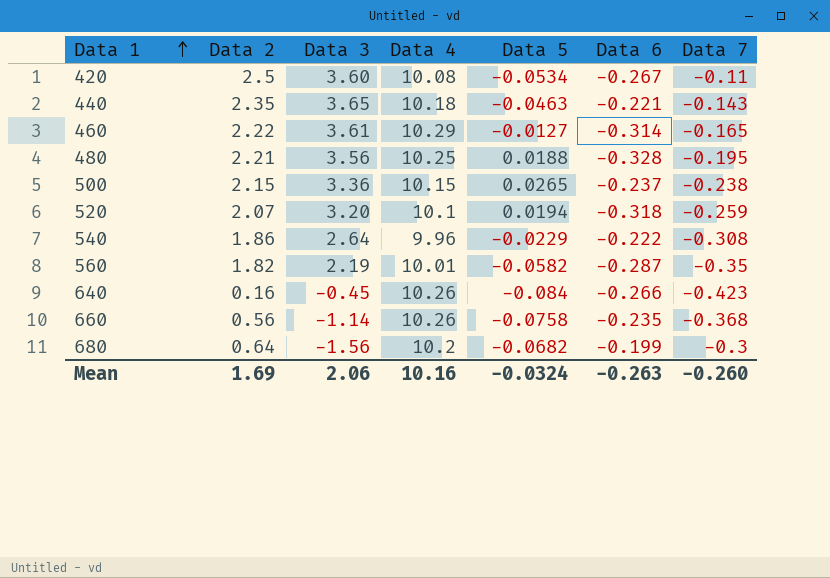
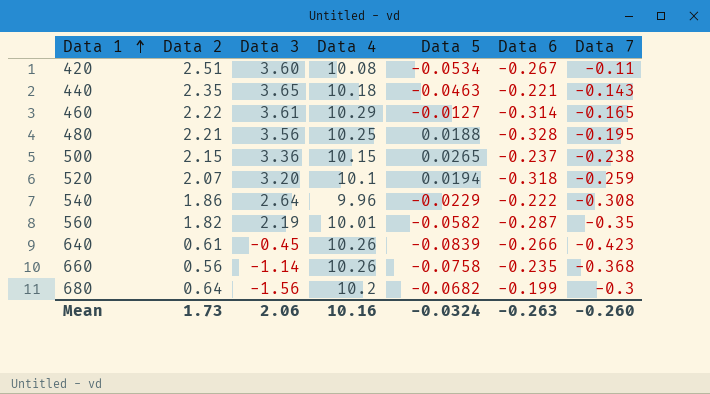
420 | Data 2: 2.5 -> 2.51
640 | Data 2: 0.16 -> 0.61
640 | Data 5: -0.084 -> -0.0839
Mean | Data 2: 1.69 -> 1.73

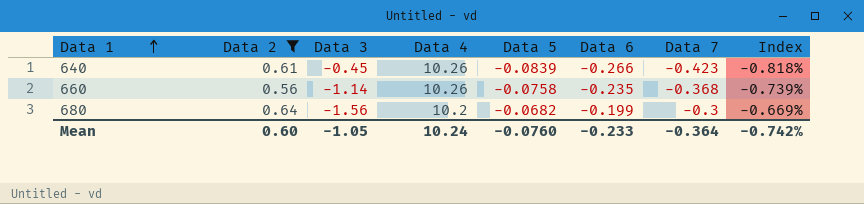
filter: none -> Data 2 <= 0.64
column Index | formula: none -> [Data 5] / [Data 4]
Mean | Data 2: 1.73 -> 0.60
Mean | Data 3: 2.06 -> -1.05
Mean | Data 4: 10.16 -> 10.24
Mean | Data 5: -0.0324 -> -0.0760
Mean | Data 6: -0.263 -> -0.233
Mean | Data 7: -0.260 -> -0.364

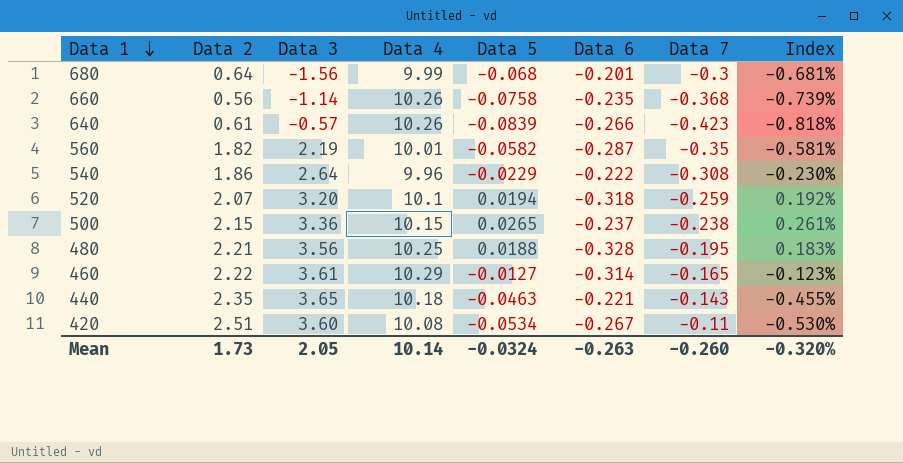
filter: Data 2 <= 0.64 -> none
row order: Data 1 ascending -> Data 1 descending
680 | Data 4: 10.2 -> 9.99
680 | Data 5: -0.0682 -> -0.068
680 | Data 6: -0.199 -> -0.201
680 | Index: -0.669% -> -0.681%
640 | Data 3: -0.45 -> -0.57
Mean | Data 2: 0.60 -> 1.73
Mean | Data 3: -1.05 -> 2.05
Mean | Data 4: 10.24 -> 10.14
Mean | Data 5: -0.0760 -> -0.0324
Mean | Data 6: -0.233 -> -0.263
Mean | Data 7: -0.364 -> -0.260
Mean | Index: -0.742% -> -0.320%

